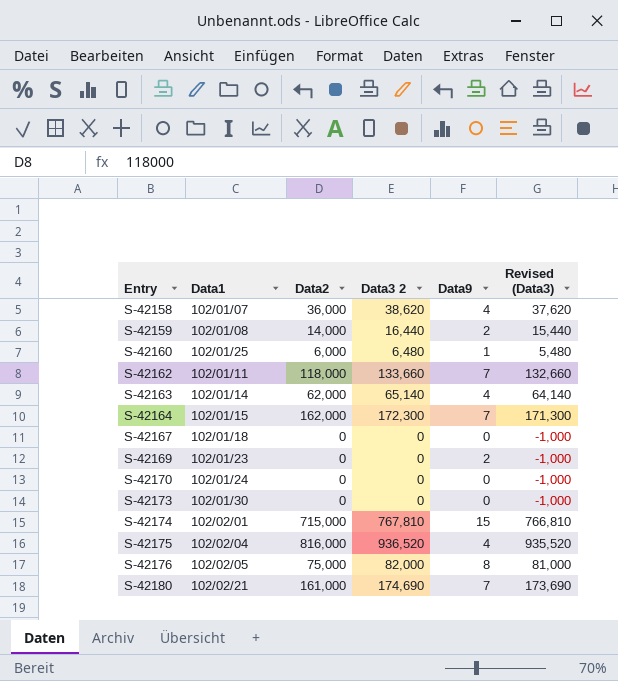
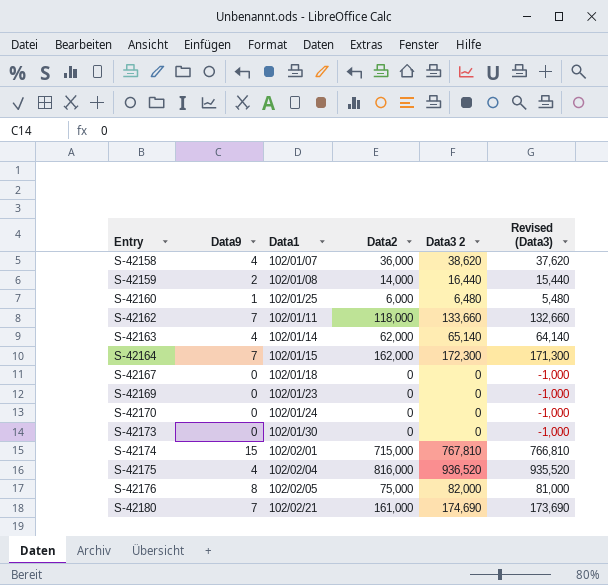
column Data9 | position: 5 -> 2
S-42169 | Data9: 2 -> 0

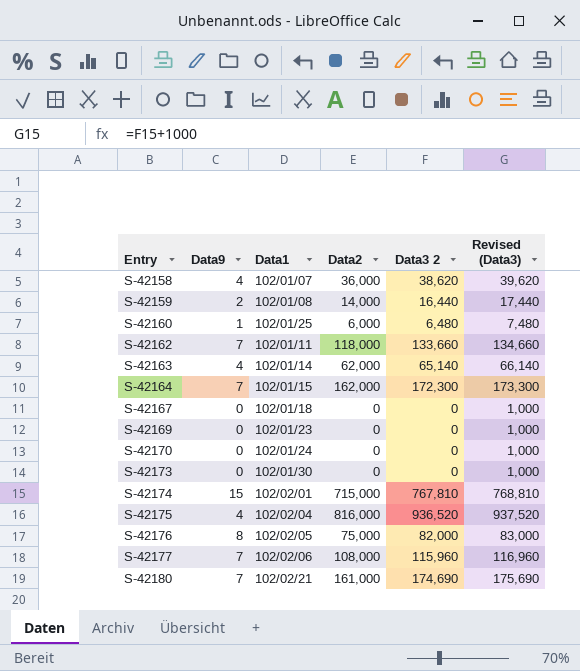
column Revised (Data3) | formula: [Data3 2] - 1000 -> [Data3 2] + 1000
row S-42177: none -> 7 | 102/02/06 | 108,000 | 115,960 | 116,960

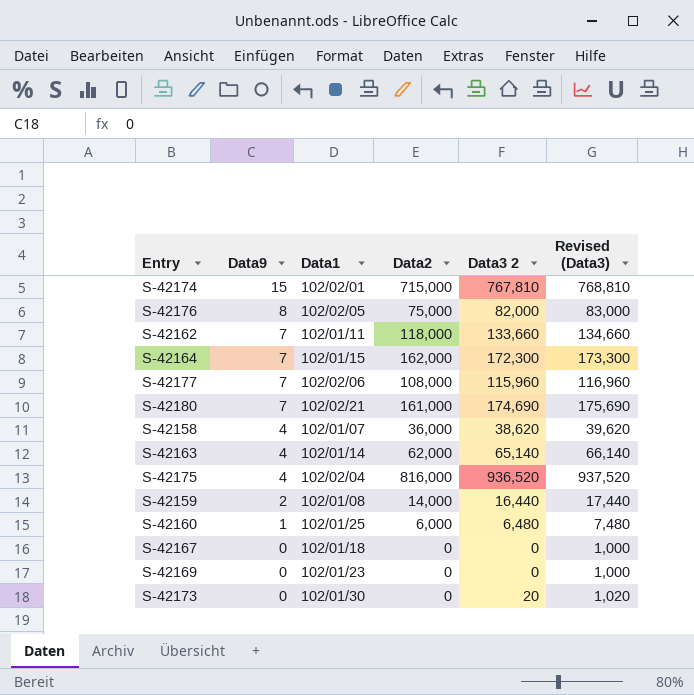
row order: Entry ascending -> Data9 descending
row S-42170: 0 | 102/01/24 | 0 | 0 | 1,000 -> none
S-42173 | Data3 2: 0 -> 20
S-42173 | Revised (Data3): 1,000 -> 1,020

